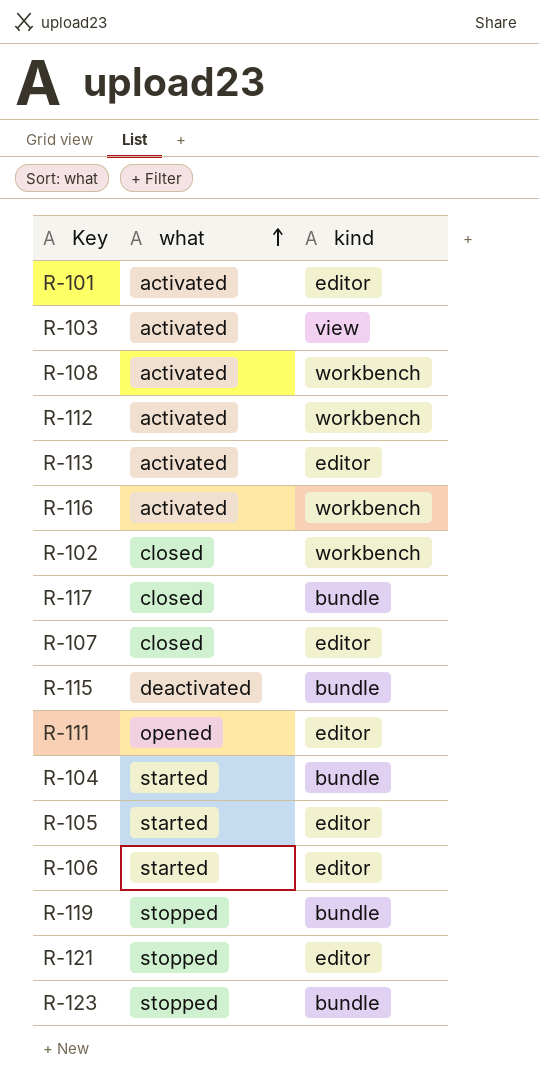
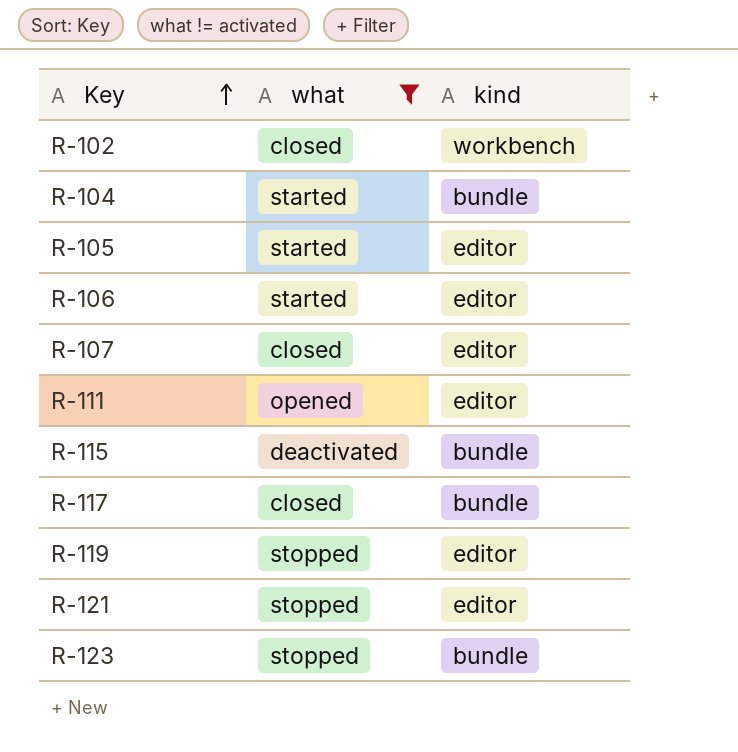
filter: none -> what != activated
row order: what ascending -> Key ascending
R-119 | kind: bundle -> editor

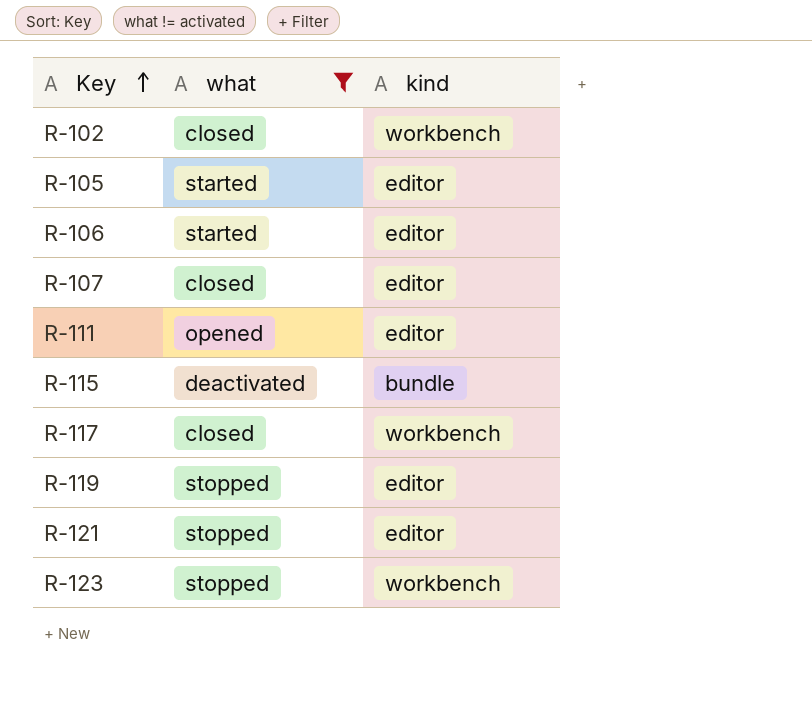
row R-104: started | bundle -> none
R-117 | kind: bundle -> workbench
R-123 | kind: bundle -> workbench

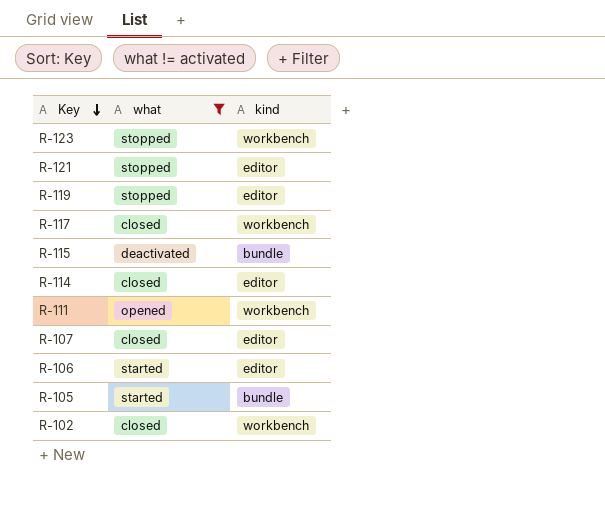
row order: Key ascending -> Key descending
row R-114: none -> closed | editor
R-111 | kind: editor -> workbench
R-105 | kind: editor -> bundle

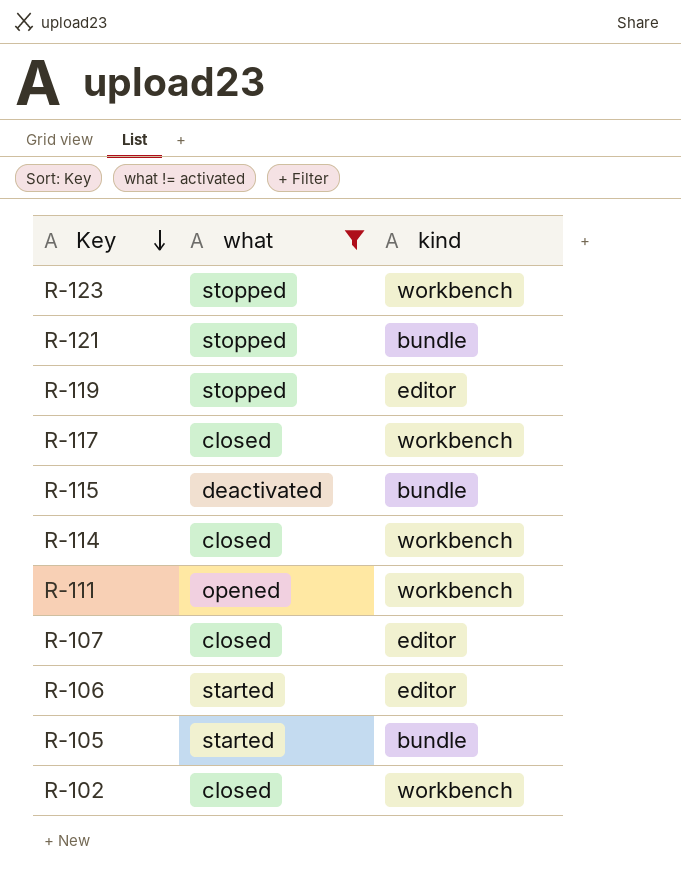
R-121 | kind: editor -> bundle
R-114 | kind: editor -> workbench

